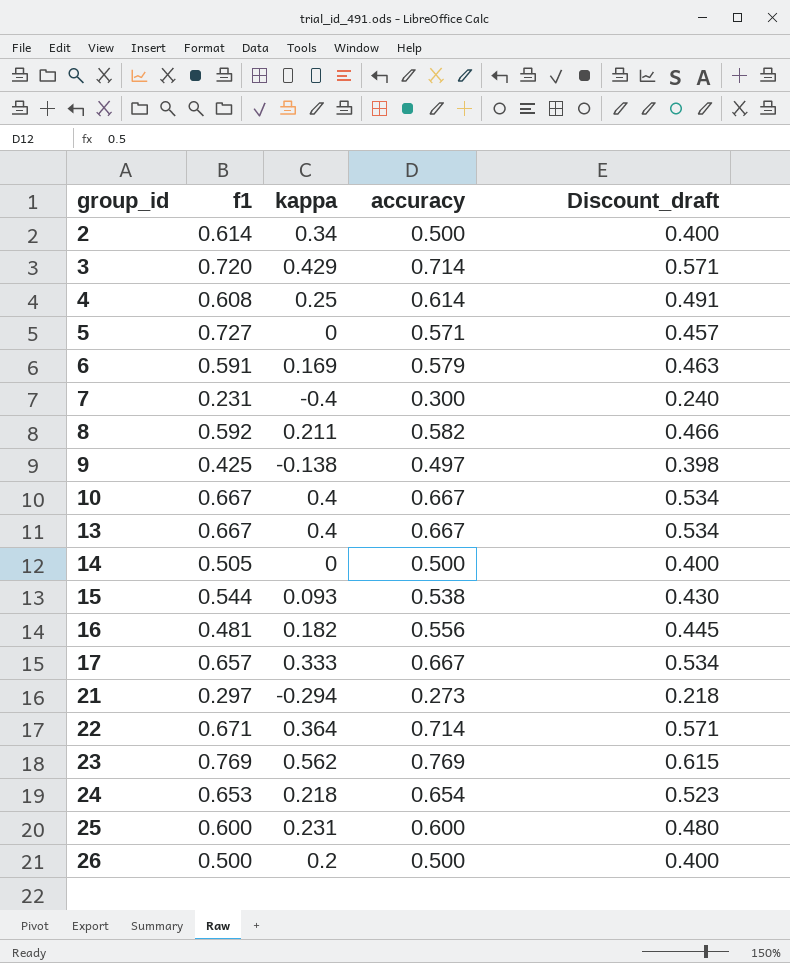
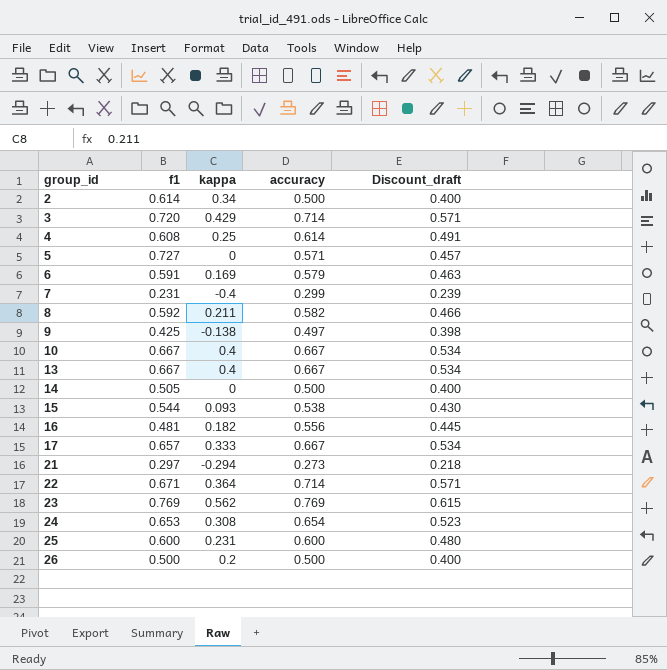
7 | accuracy: 0.300 -> 0.299
7 | Discount_draft: 0.240 -> 0.239
24 | kappa: 0.218 -> 0.308

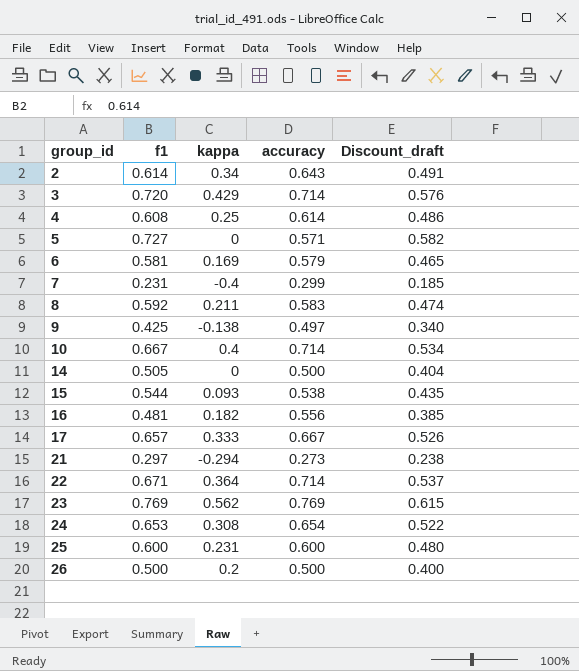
column Discount_draft | formula: [accuracy] * 0.8 -> [f1] * 0.8
row 13: 0.667 | 0.4 | 0.667 | 0.534 -> none
2 | accuracy: 0.500 -> 0.643
6 | f1: 0.591 -> 0.581
8 | accuracy: 0.582 -> 0.583
10 | accuracy: 0.667 -> 0.714

